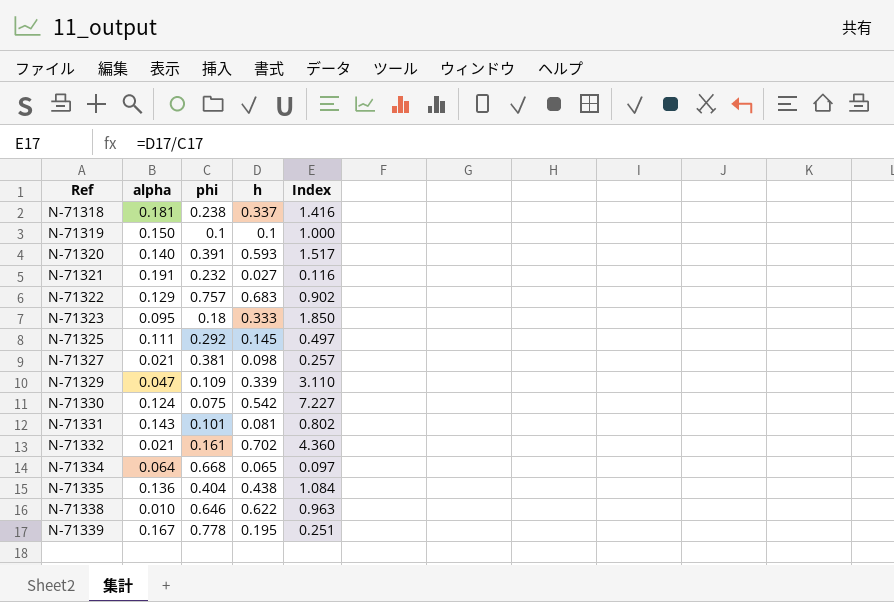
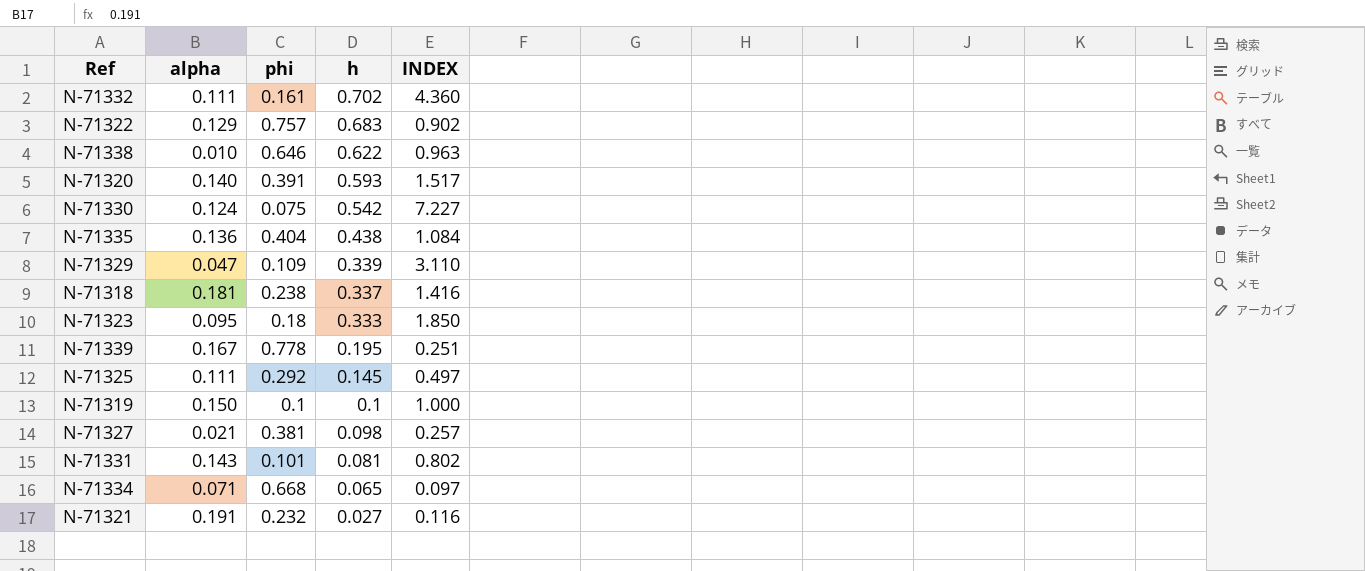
row order: Ref ascending -> h descending
column name: Index -> INDEX
N-71332 | alpha: 0.021 -> 0.111
N-71334 | alpha: 0.064 -> 0.071

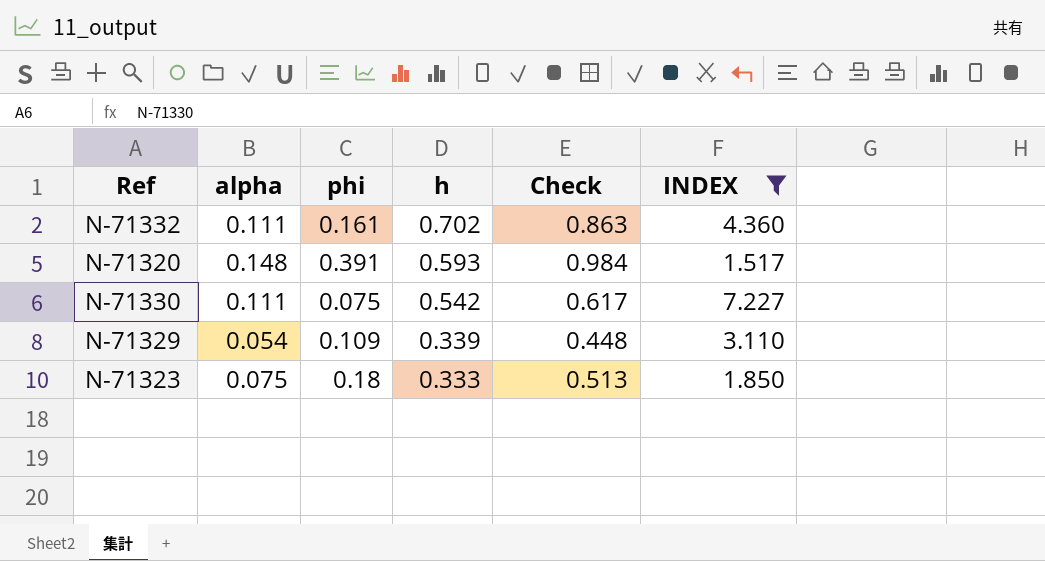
filter: none -> INDEX >= 1.517
column Check | formula: none -> [phi] + [h]
N-71320 | alpha: 0.140 -> 0.148
N-71330 | alpha: 0.124 -> 0.111
N-71329 | alpha: 0.047 -> 0.054
N-71323 | alpha: 0.095 -> 0.075

